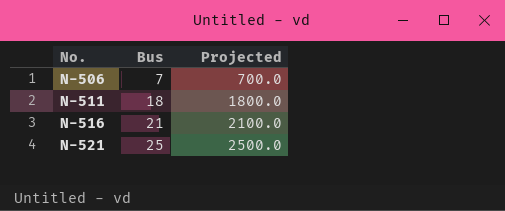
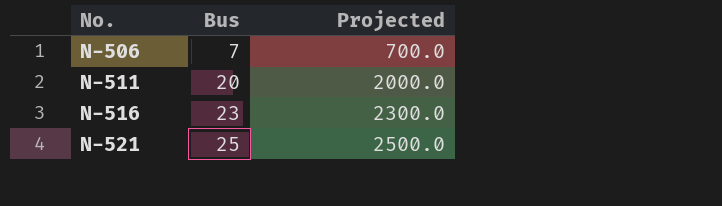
N-511 | Bus: 18 -> 20
N-511 | Projected: 1800.0 -> 2000.0
N-516 | Bus: 21 -> 23
N-516 | Projected: 2100.0 -> 2300.0

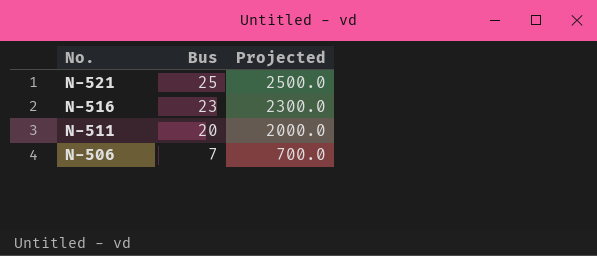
row order: No. ascending -> No. descending

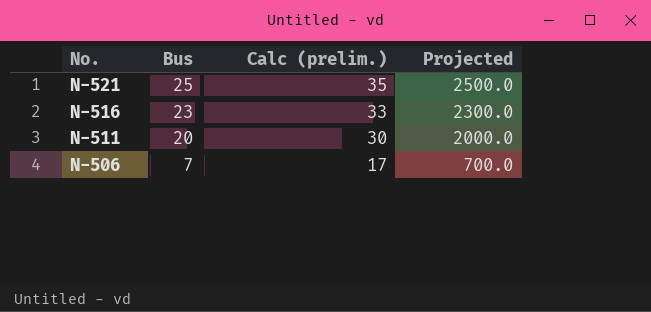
column Calc (prelim.) | formula: none -> [Bus] + 10

